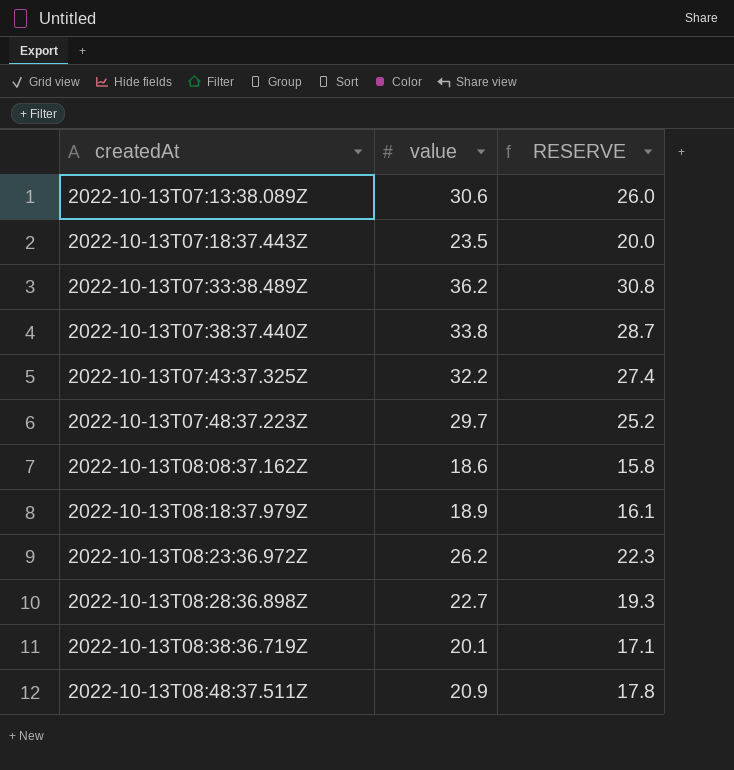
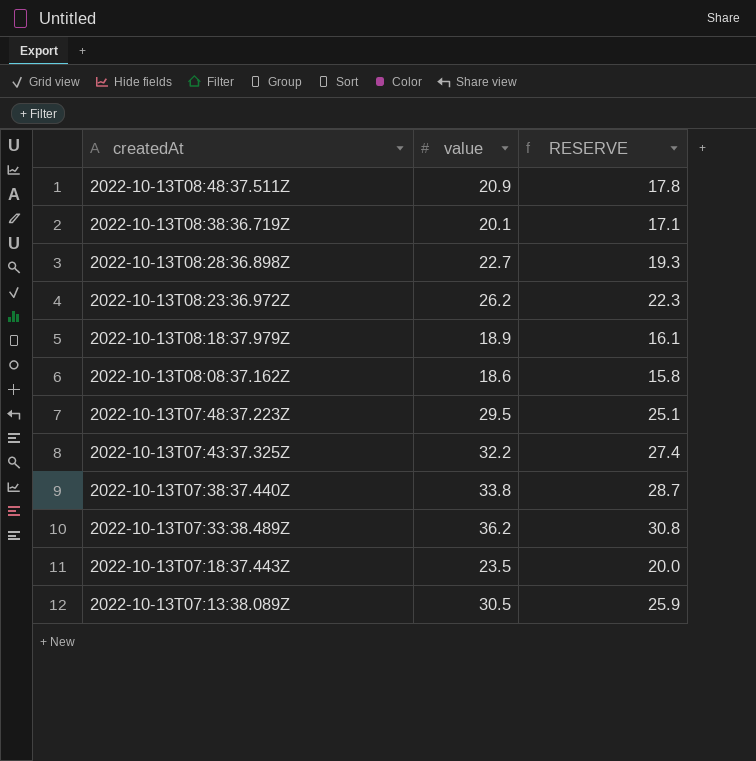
row order: createdAt ascending -> createdAt descending
2022-10-13T07:48:37.223Z | value: 29.7 -> 29.5
2022-10-13T07:48:37.223Z | RESERVE: 25.2 -> 25.1
2022-10-13T07:13:38.089Z | value: 30.6 -> 30.5
2022-10-13T07:13:38.089Z | RESERVE: 26.0 -> 25.9

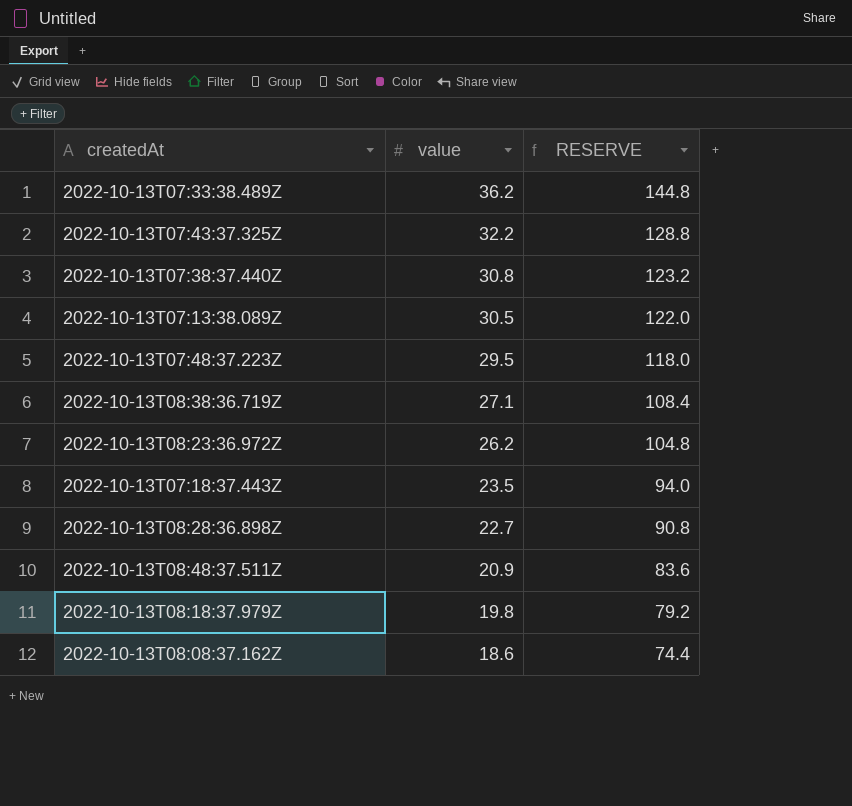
row order: createdAt descending -> value descending
column RESERVE | formula: [value] * 0.85 -> [value] * 4
2022-10-13T07:38:37.440Z | value: 33.8 -> 30.8
2022-10-13T08:38:36.719Z | value: 20.1 -> 27.1
2022-10-13T08:18:37.979Z | value: 18.9 -> 19.8

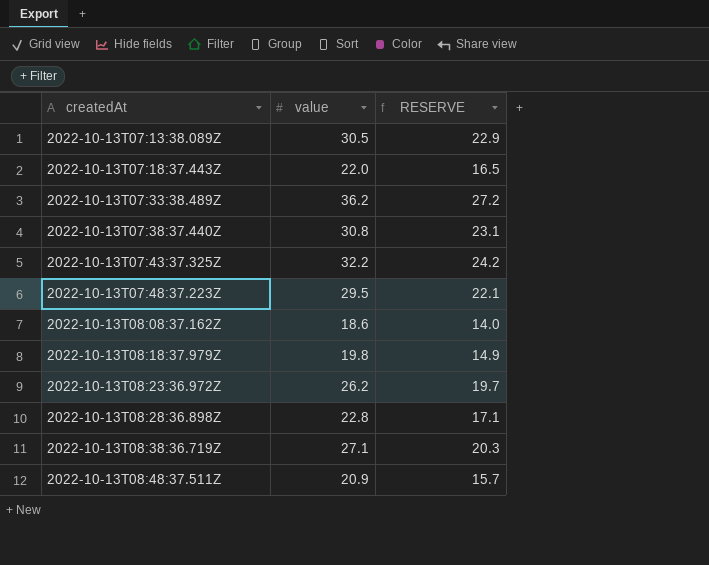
row order: value descending -> createdAt ascending
column RESERVE | formula: [value] * 4 -> [value] * 0.75
2022-10-13T07:18:37.443Z | value: 23.5 -> 22.0
2022-10-13T08:28:36.898Z | value: 22.7 -> 22.8

